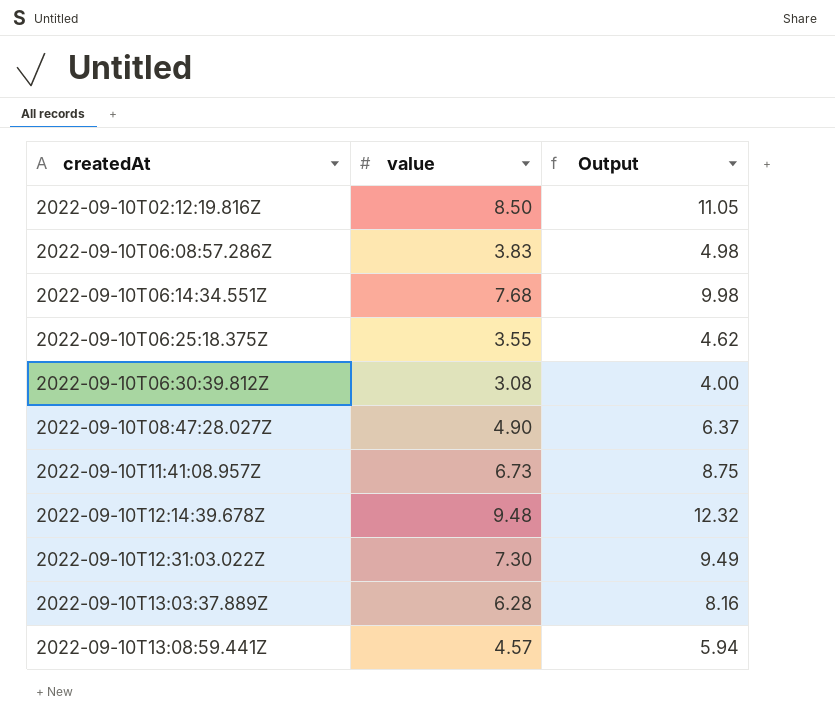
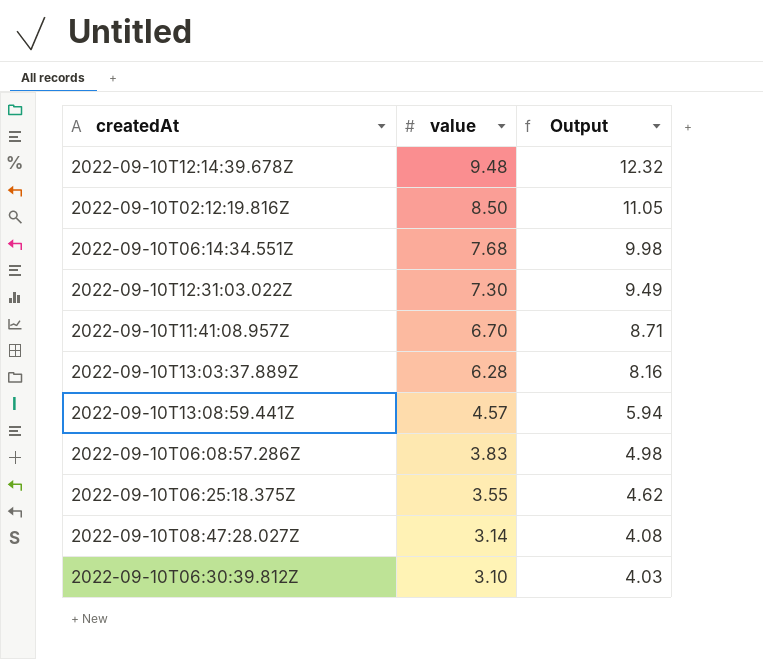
row order: createdAt ascending -> value descending
2022-09-10T11:41:08.957Z | value: 6.73 -> 6.70
2022-09-10T11:41:08.957Z | Output: 8.75 -> 8.71
2022-09-10T08:47:28.027Z | value: 4.90 -> 3.14
2022-09-10T08:47:28.027Z | Output: 6.37 -> 4.08
2022-09-10T06:30:39.812Z | value: 3.08 -> 3.10
2022-09-10T06:30:39.812Z | Output: 4.00 -> 4.03

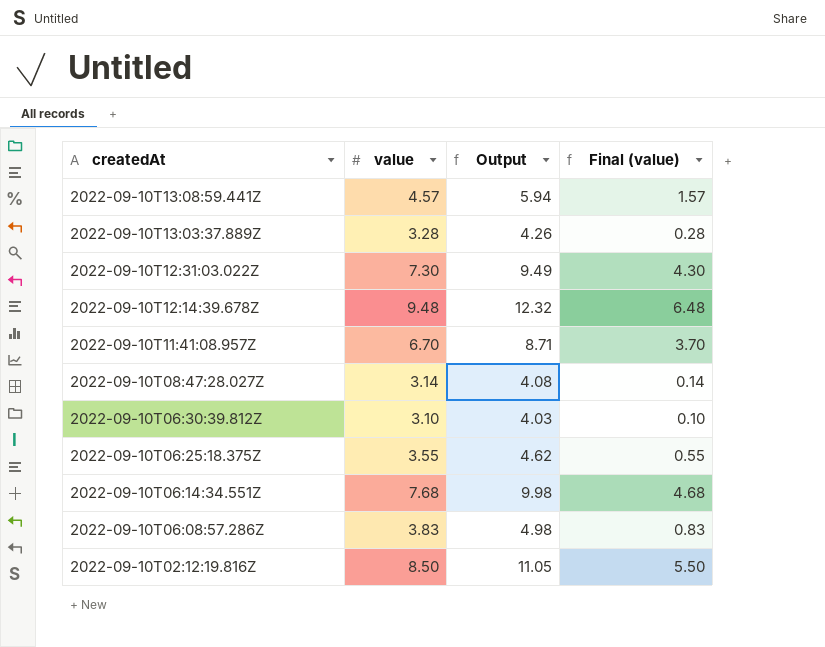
row order: value descending -> createdAt descending
column Final (value) | formula: none -> [value] - 3
2022-09-10T13:03:37.889Z | value: 6.28 -> 3.28
2022-09-10T13:03:37.889Z | Output: 8.16 -> 4.26

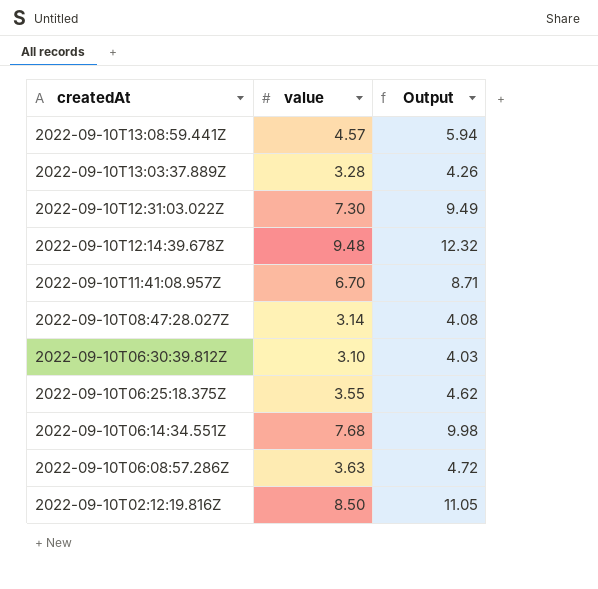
column Final (value) | formula: [value] - 3 -> none
2022-09-10T06:08:57.286Z | value: 3.83 -> 3.63
2022-09-10T06:08:57.286Z | Output: 4.98 -> 4.72

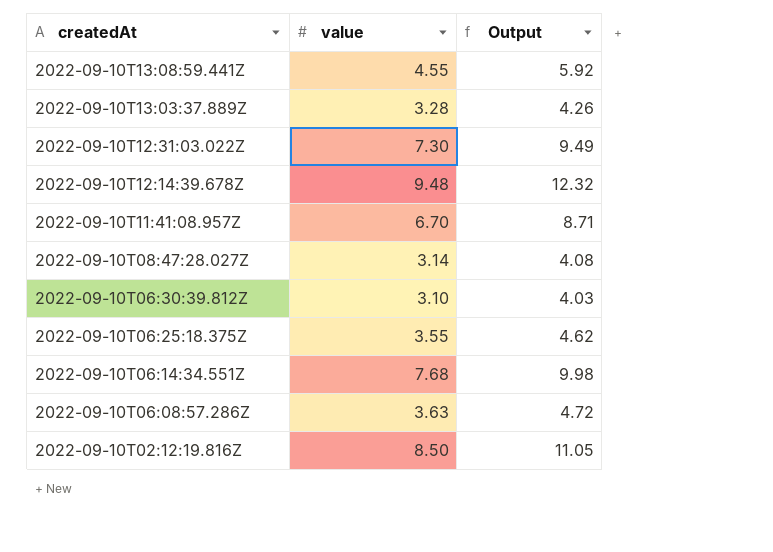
2022-09-10T13:08:59.441Z | value: 4.57 -> 4.55
2022-09-10T13:08:59.441Z | Output: 5.94 -> 5.92

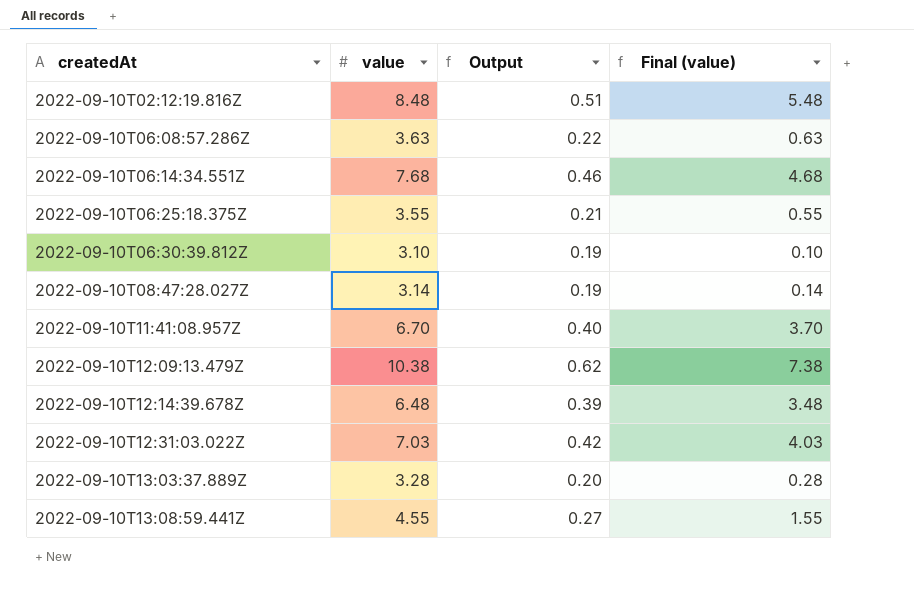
row order: createdAt descending -> createdAt ascending
column Output | formula: [value] * 1.3 -> [value] * 0.06
column Final (value) | formula: none -> [value] - 3
2022-09-10T02:12:19.816Z | value: 8.50 -> 8.48
row 2022-09-10T12:09:13.479Z: none -> 10.38 | 0.62 | 7.38
2022-09-10T12:14:39.678Z | value: 9.48 -> 6.48
2022-09-10T12:31:03.022Z | value: 7.30 -> 7.03

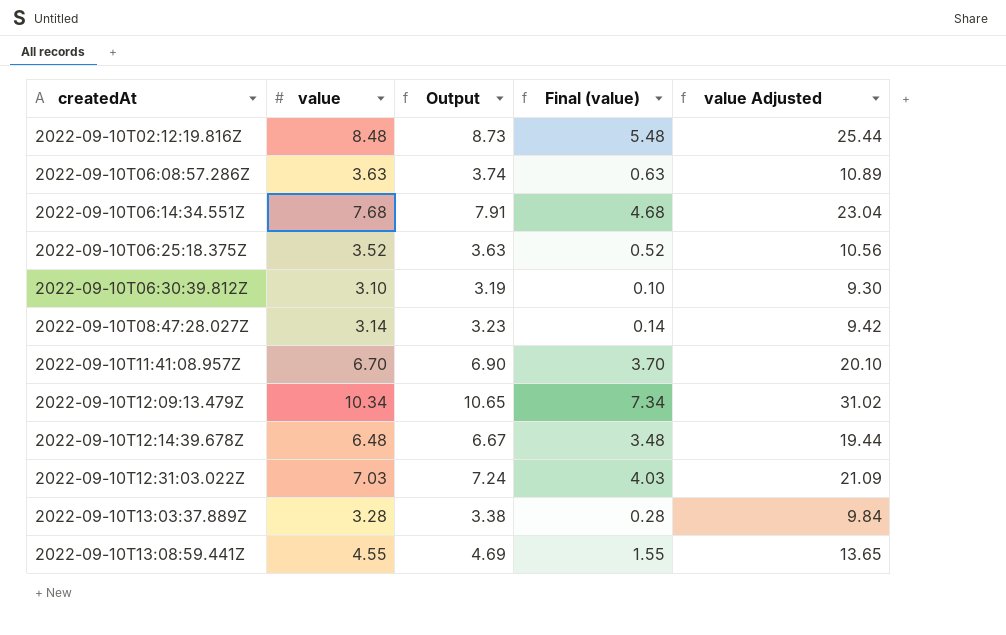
column Output | formula: [value] * 0.06 -> [value] * 1.03
column value Adjusted | formula: none -> [value] * 3
2022-09-10T06:25:18.375Z | value: 3.55 -> 3.52
2022-09-10T06:25:18.375Z | Final (value): 0.55 -> 0.52
2022-09-10T12:09:13.479Z | value: 10.38 -> 10.34
2022-09-10T12:09:13.479Z | Final (value): 7.38 -> 7.34

